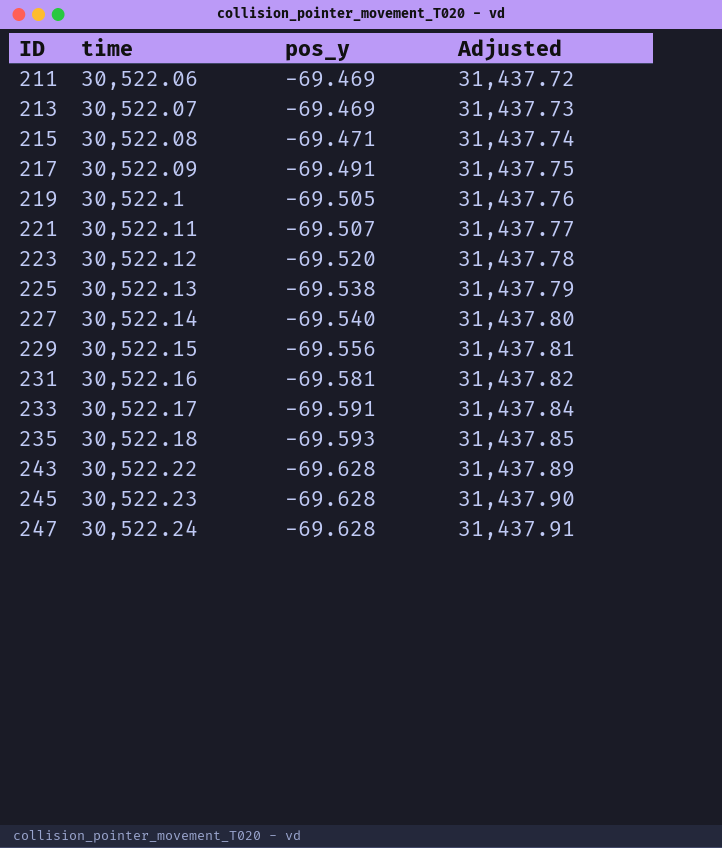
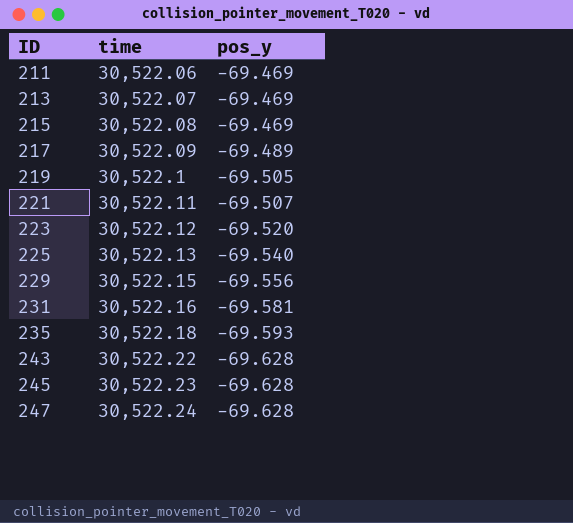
column Adjusted | formula: [time] * 1.03 -> none
row 227: 30,522.14 | -69.540 | 31,437.80 -> none
row 233: 30,522.17 | -69.591 | 31,437.84 -> none
215 | pos_y: -69.471 -> -69.469
217 | pos_y: -69.491 -> -69.489
225 | pos_y: -69.538 -> -69.540

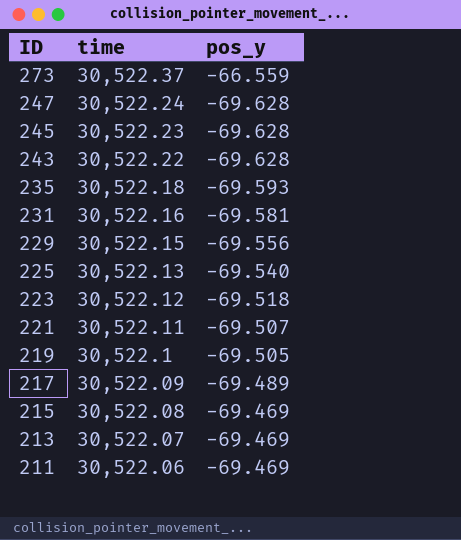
row order: ID ascending -> ID descending
row 273: none -> 30,522.37 | -66.559
223 | pos_y: -69.520 -> -69.518

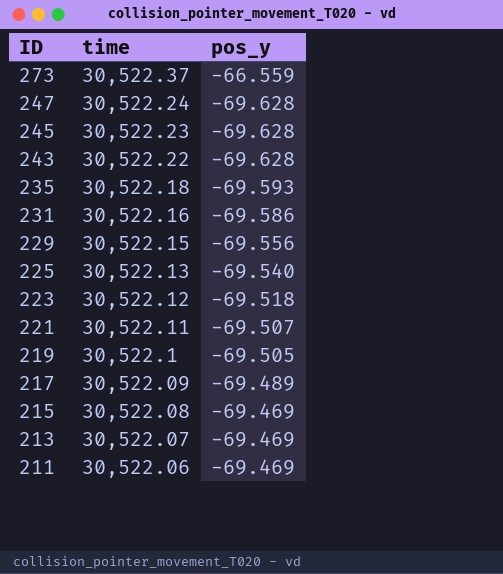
231 | pos_y: -69.581 -> -69.586

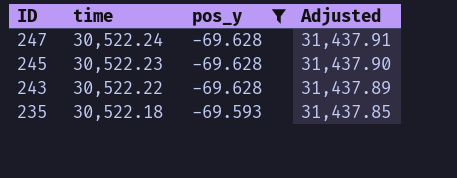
filter: none -> pos_y <= -69.593
column Adjusted | formula: none -> [time] * 1.03

